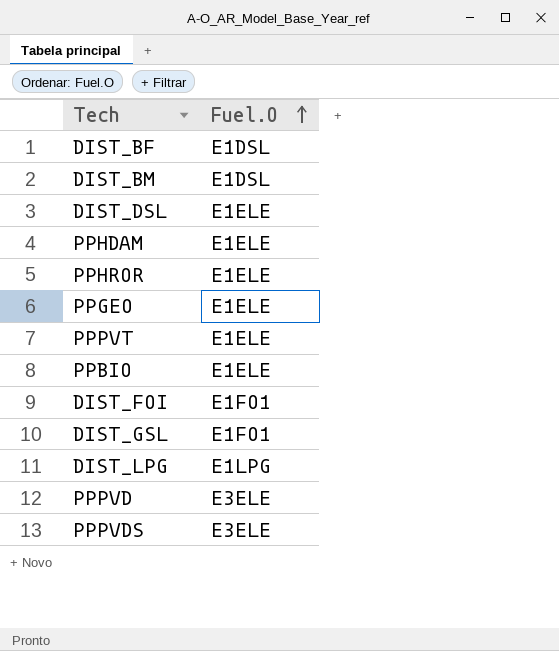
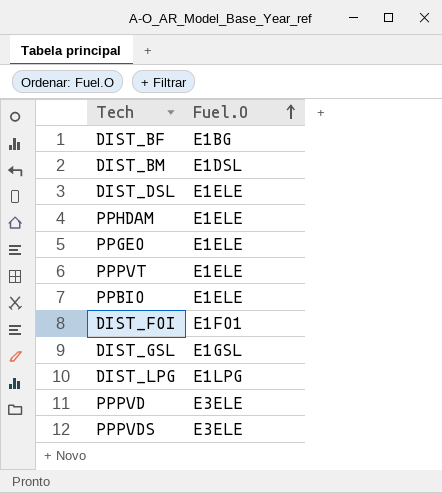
row PPHROR: E1ELE -> none
DIST_BF | Fuel.O: E1DSL -> E1BG
DIST_GSL | Fuel.O: E1FO1 -> E1GSL

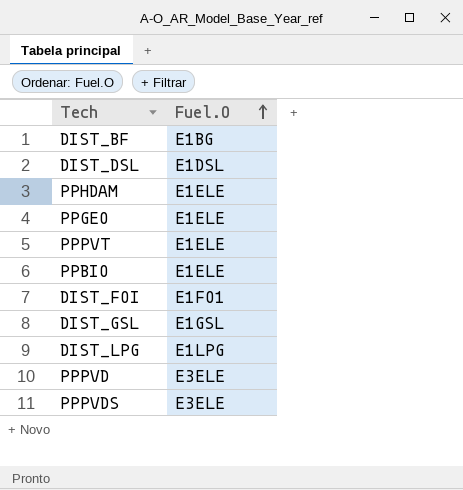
row DIST_BM: E1DSL -> none
DIST_DSL | Fuel.O: E1ELE -> E1DSL

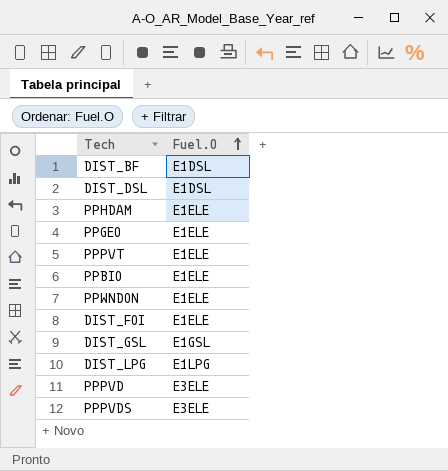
DIST_BF | Fuel.O: E1BG -> E1DSL
row PPWNDON: none -> E1ELE
DIST_FOI | Fuel.O: E1FO1 -> E1ELE

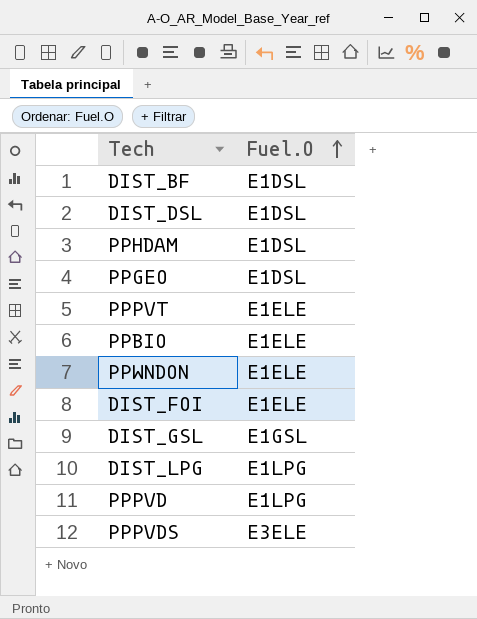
PPHDAM | Fuel.O: E1ELE -> E1DSL
PPGEO | Fuel.O: E1ELE -> E1DSL
PPPVD | Fuel.O: E3ELE -> E1LPG

